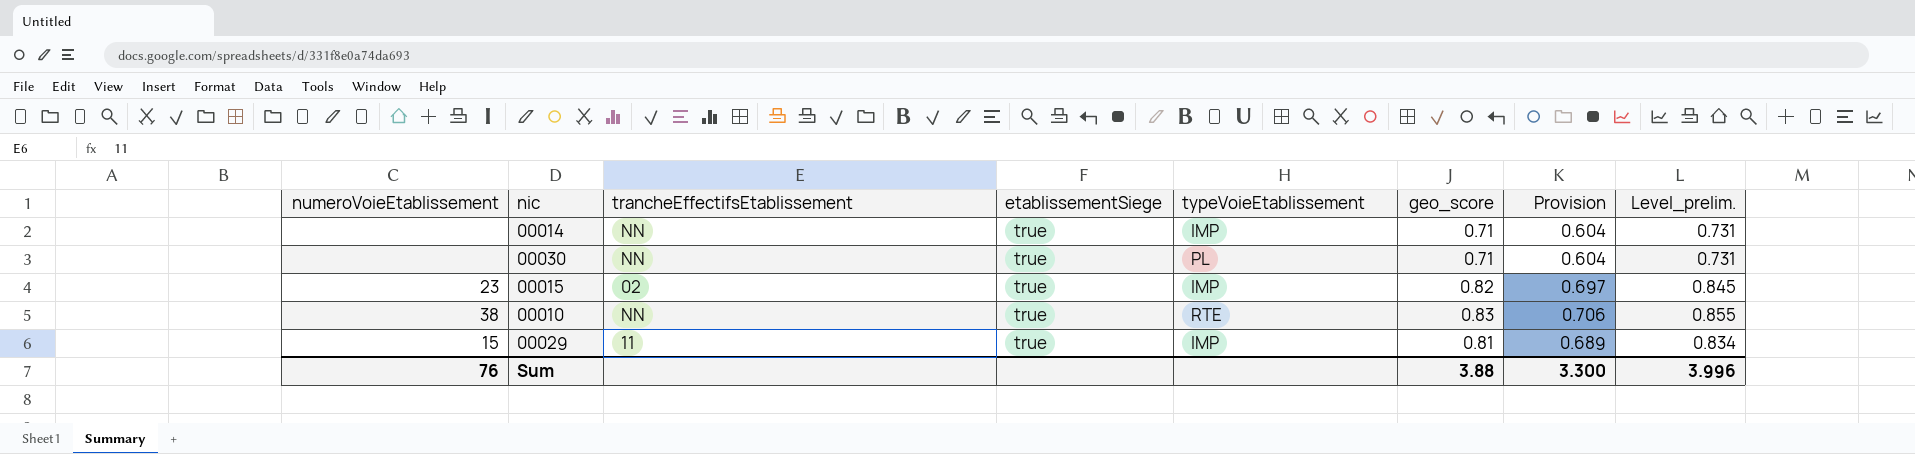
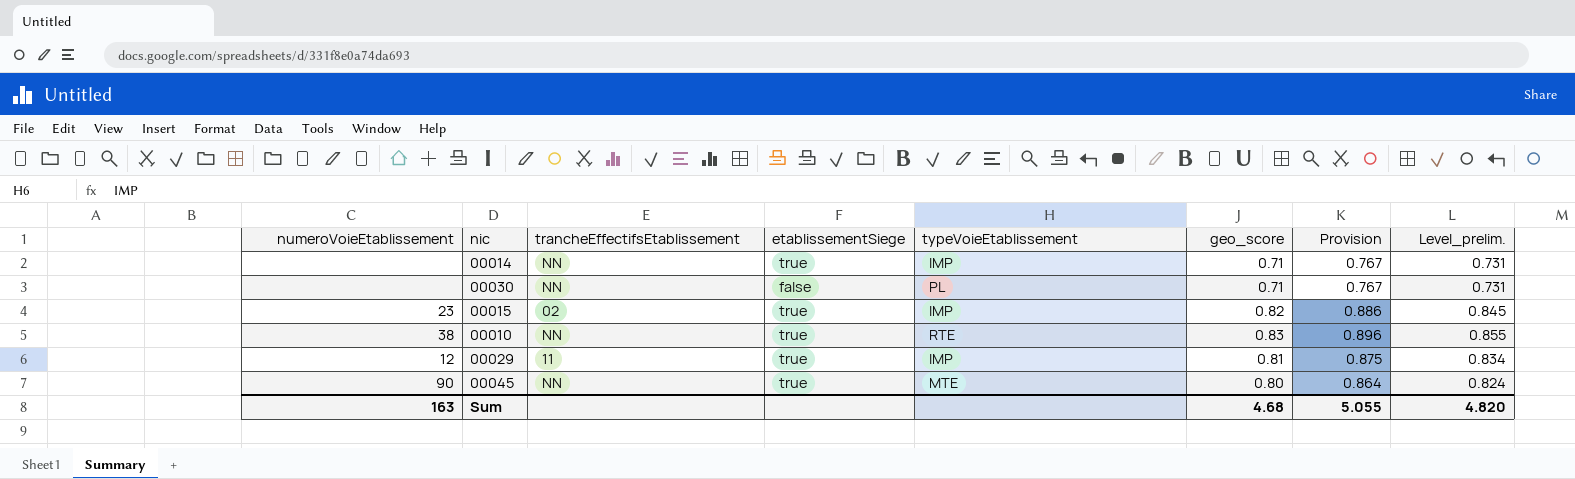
column Provision | formula: [geo_score] * 0.85 -> [geo_score] * 1.08
00030 | etablissementSiege: true -> false
00029 | numeroVoieEtablissement: 15 -> 12
row 00045: none -> 90 | NN | true | MTE | 0.80 | 0.864 | 0.824
Sum | numeroVoieEtablissement: 76 -> 163
Sum | geo_score: 3.88 -> 4.68
Sum | Provision: 3.300 -> 5.055
Sum | Level_prelim.: 3.996 -> 4.820

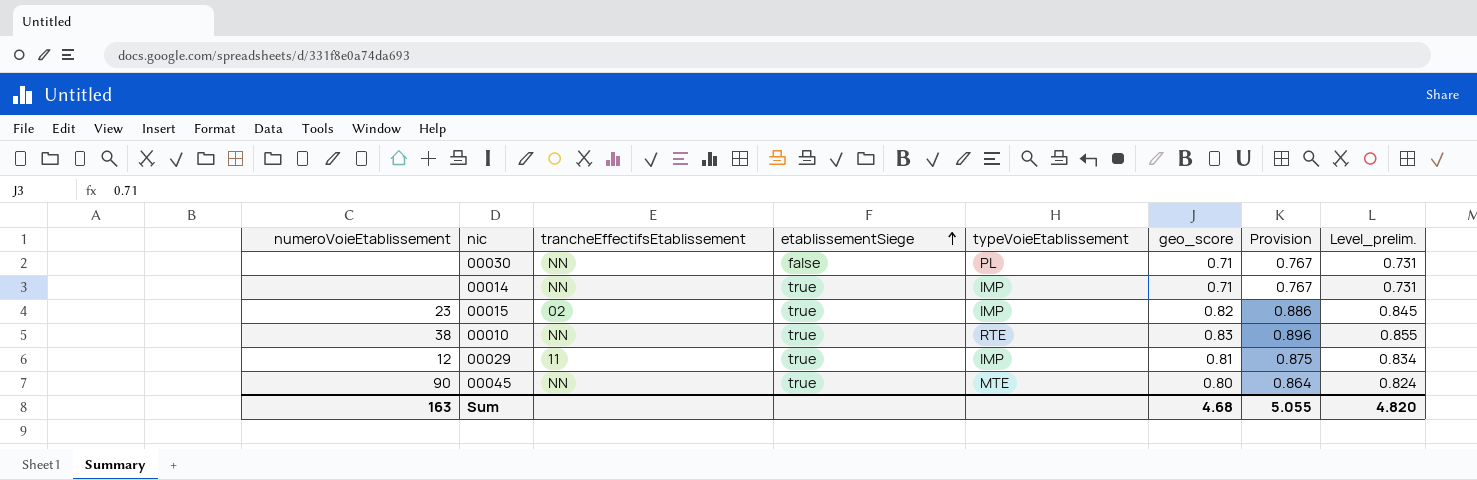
row order: none -> etablissementSiege ascending

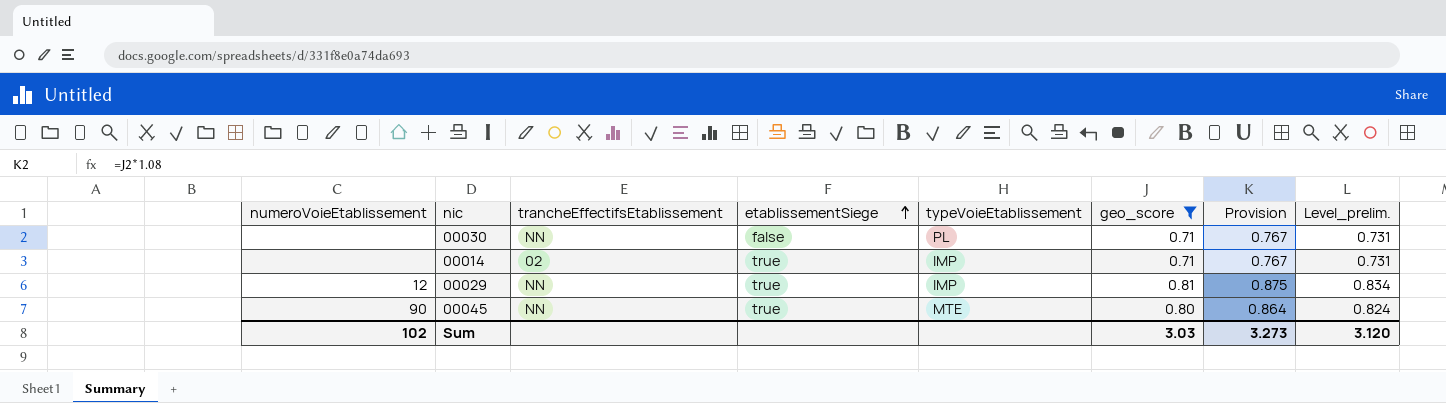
filter: none -> geo_score <= 0.81
00014 | trancheEffectifsEtablissement: NN -> 02
00029 | trancheEffectifsEtablissement: 11 -> NN
Sum | numeroVoieEtablissement: 163 -> 102
Sum | geo_score: 4.68 -> 3.03
Sum | Provision: 5.055 -> 3.273
Sum | Level_prelim.: 4.820 -> 3.120

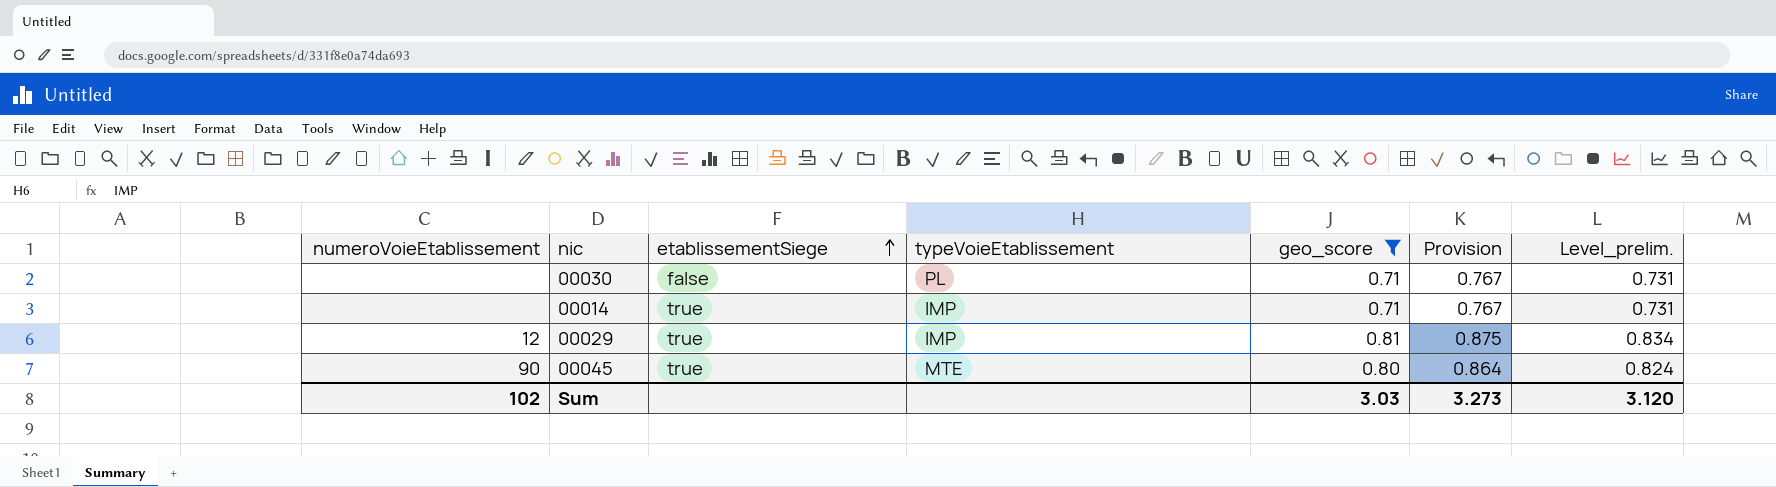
column trancheEffectifsEtablissement | position: 3 -> none

